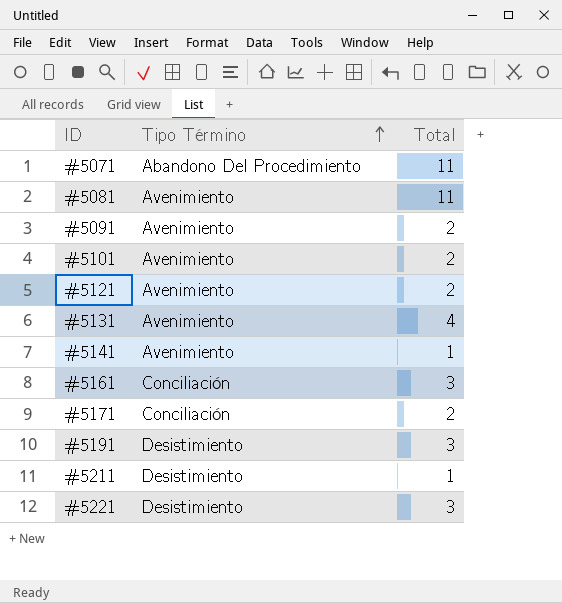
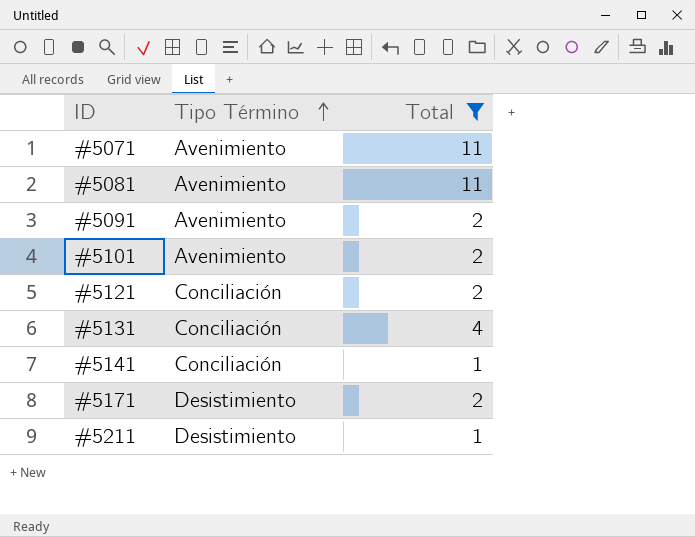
filter: none -> Total != 3
#5071 | Tipo Término: Abandono Del Procedimiento -> Avenimiento
#5121 | Tipo Término: Avenimiento -> Conciliación
#5131 | Tipo Término: Avenimiento -> Conciliación
#5141 | Tipo Término: Avenimiento -> Conciliación
#5171 | Tipo Término: Conciliación -> Desistimiento

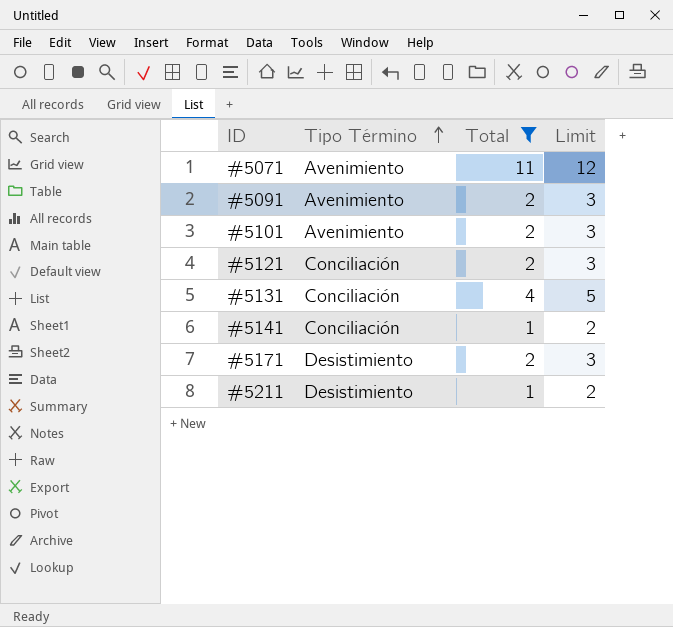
column Limit | formula: none -> [Total] + 1
row #5081: Avenimiento | 11 -> none

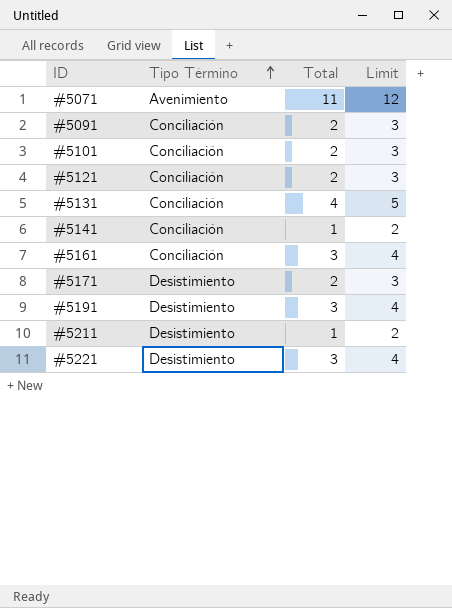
filter: Total != 3 -> none
#5091 | Tipo Término: Avenimiento -> Conciliación
#5101 | Tipo Término: Avenimiento -> Conciliación

